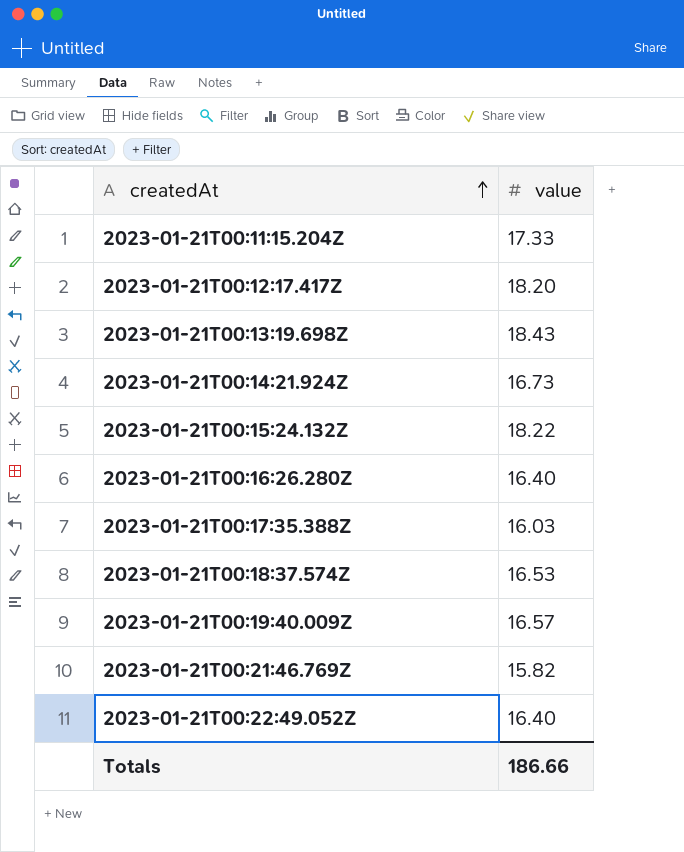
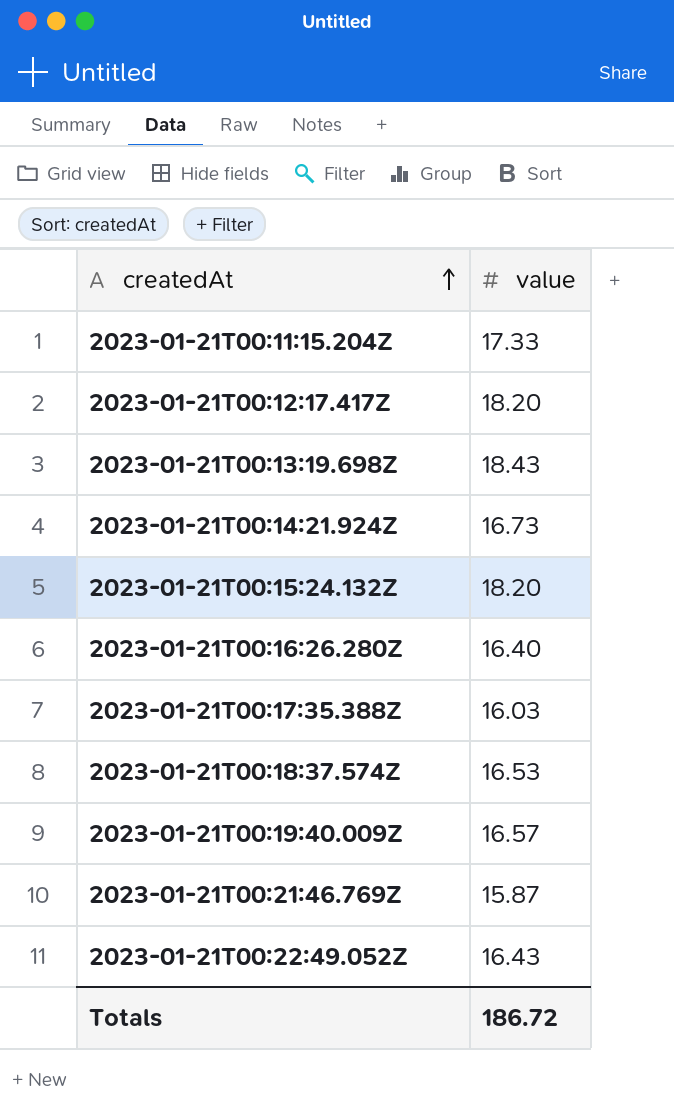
2023-01-21T00:15:24.132Z | value: 18.22 -> 18.20
2023-01-21T00:21:46.769Z | value: 15.82 -> 15.87
2023-01-21T00:22:49.052Z | value: 16.40 -> 16.43
Totals | value: 186.66 -> 186.72

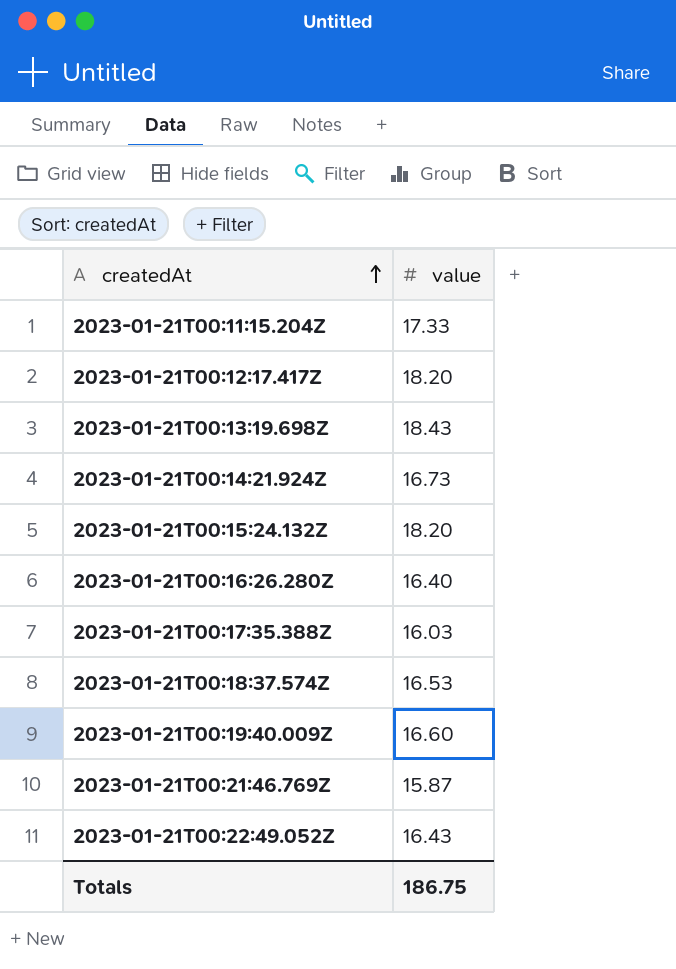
2023-01-21T00:19:40.009Z | value: 16.57 -> 16.60
Totals | value: 186.72 -> 186.75

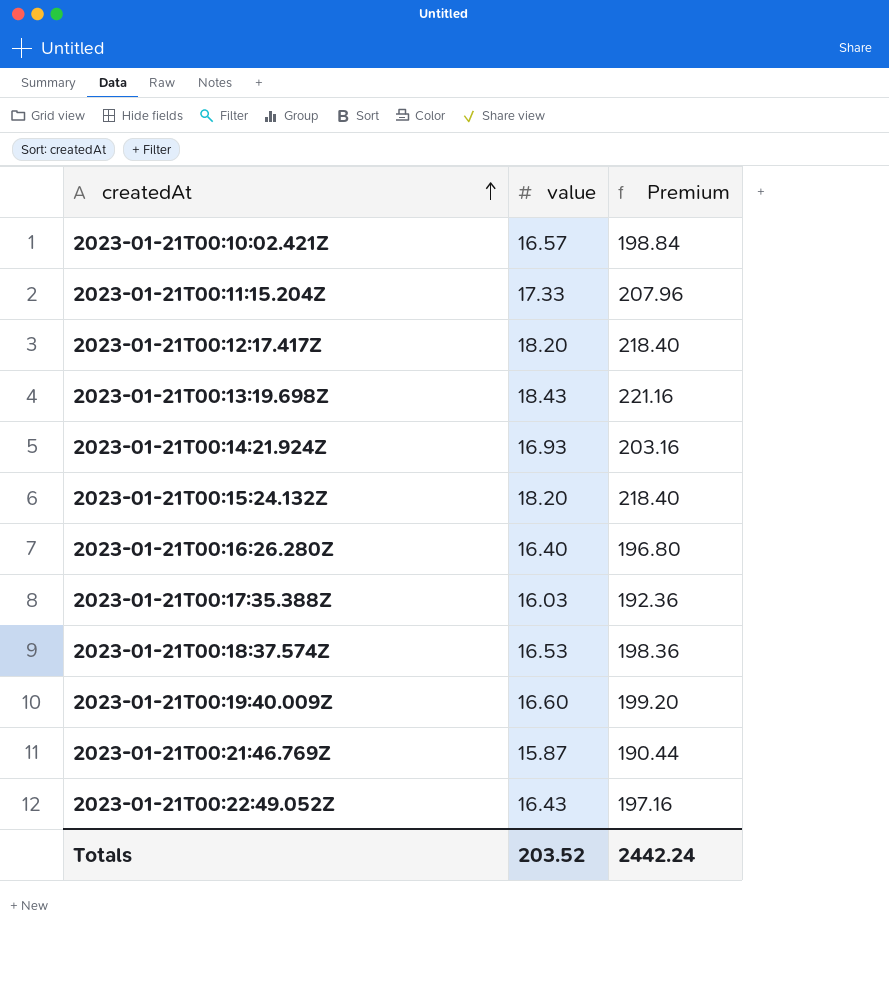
column Premium | formula: none -> [value] * 12
row 2023-01-21T00:10:02.421Z: none -> 16.57 | 198.84
2023-01-21T00:14:21.924Z | value: 16.73 -> 16.93
Totals | value: 186.75 -> 203.52

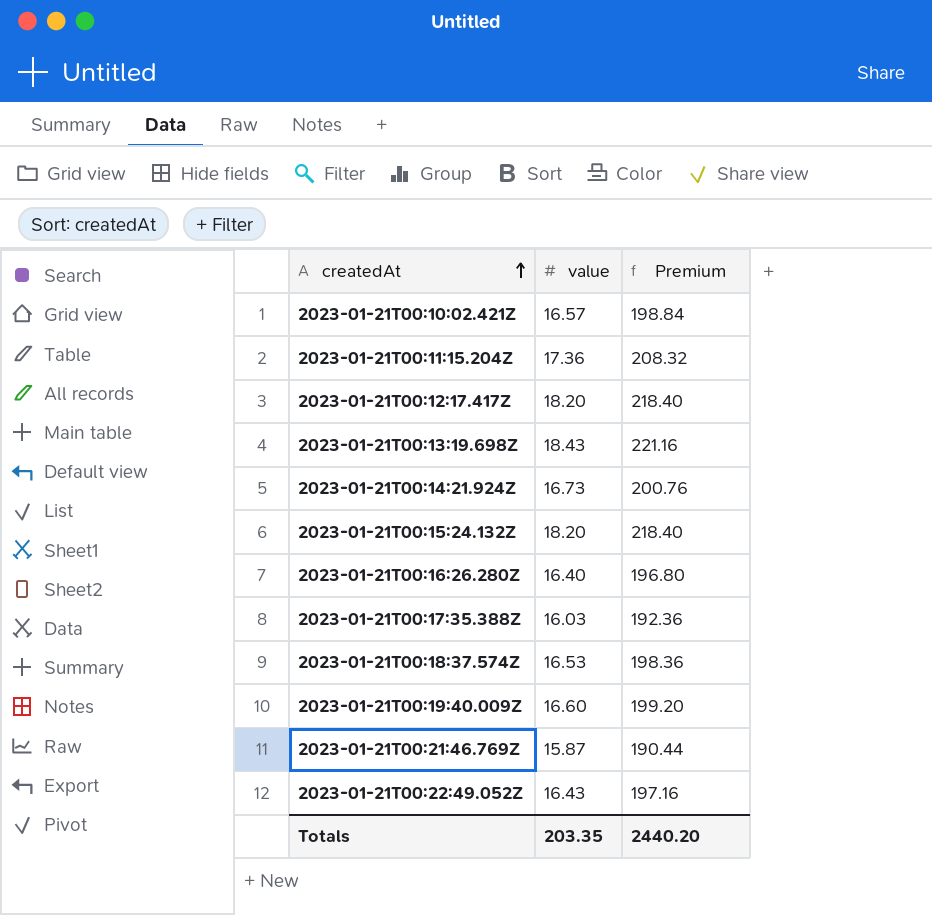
2023-01-21T00:11:15.204Z | value: 17.33 -> 17.36
2023-01-21T00:11:15.204Z | Premium: 207.96 -> 208.32
2023-01-21T00:14:21.924Z | value: 16.93 -> 16.73
2023-01-21T00:14:21.924Z | Premium: 203.16 -> 200.76
Totals | value: 203.52 -> 203.35
Totals | Premium: 2442.24 -> 2440.20

